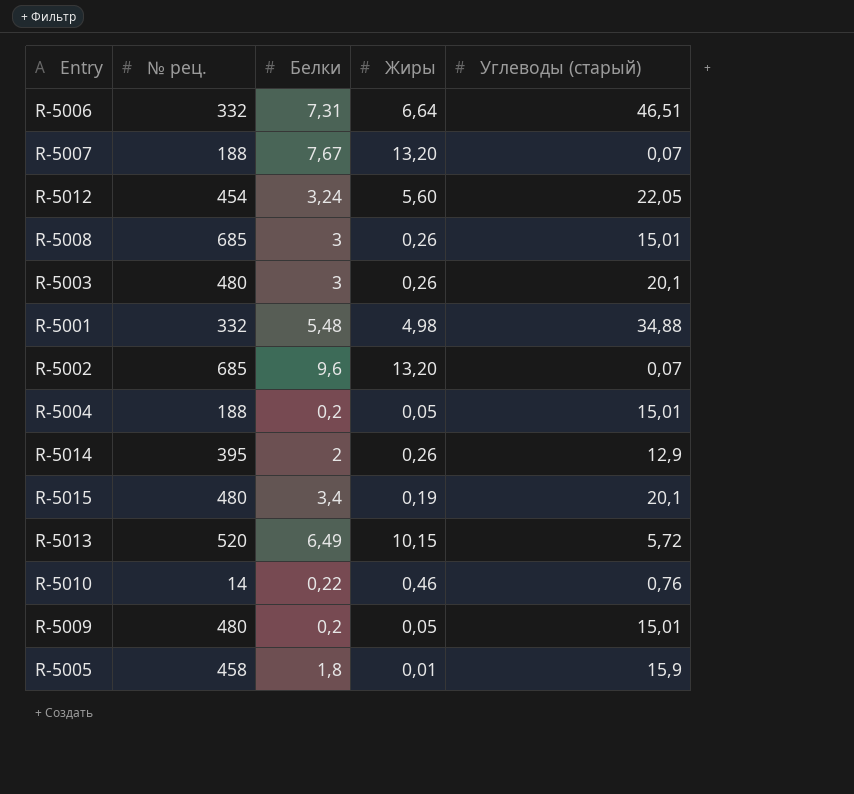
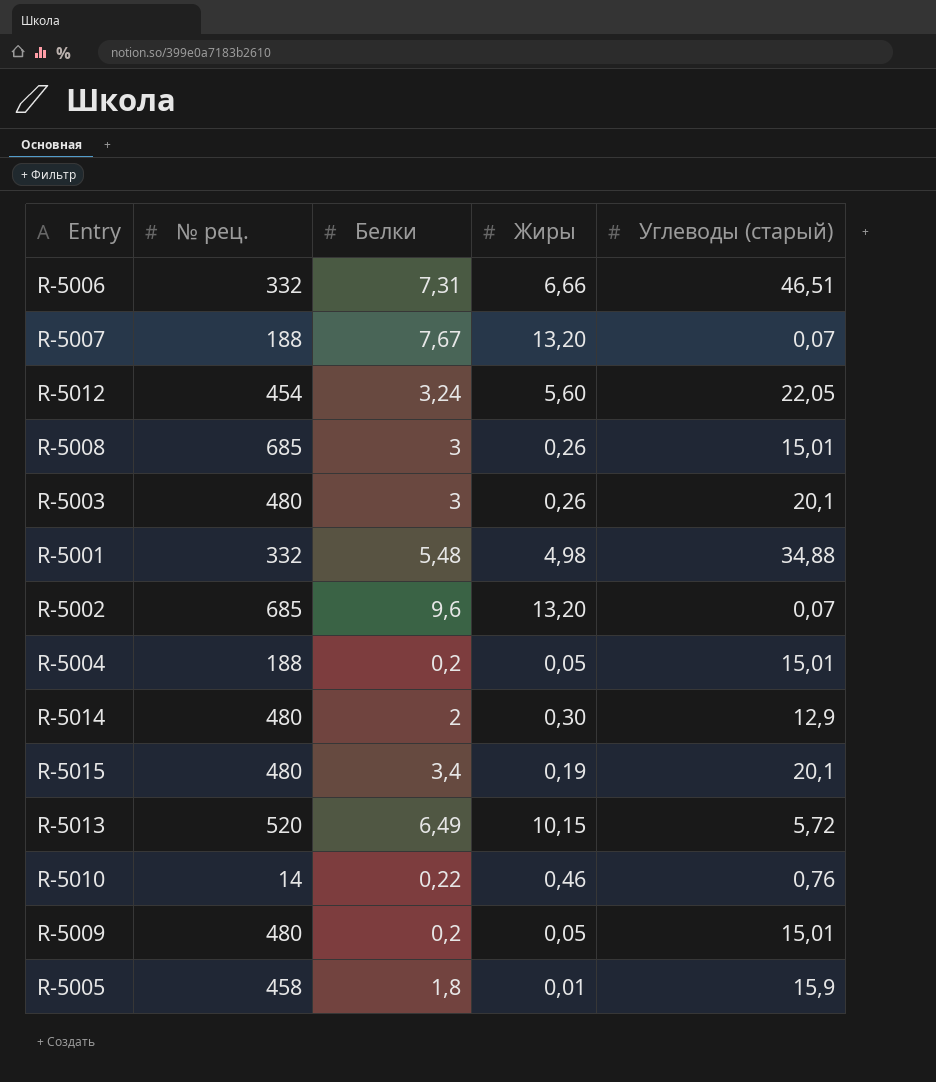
R-5006 | Жиры: 6,64 -> 6,66
R-5014 | № рец.: 395 -> 480
R-5014 | Жиры: 0,26 -> 0,30

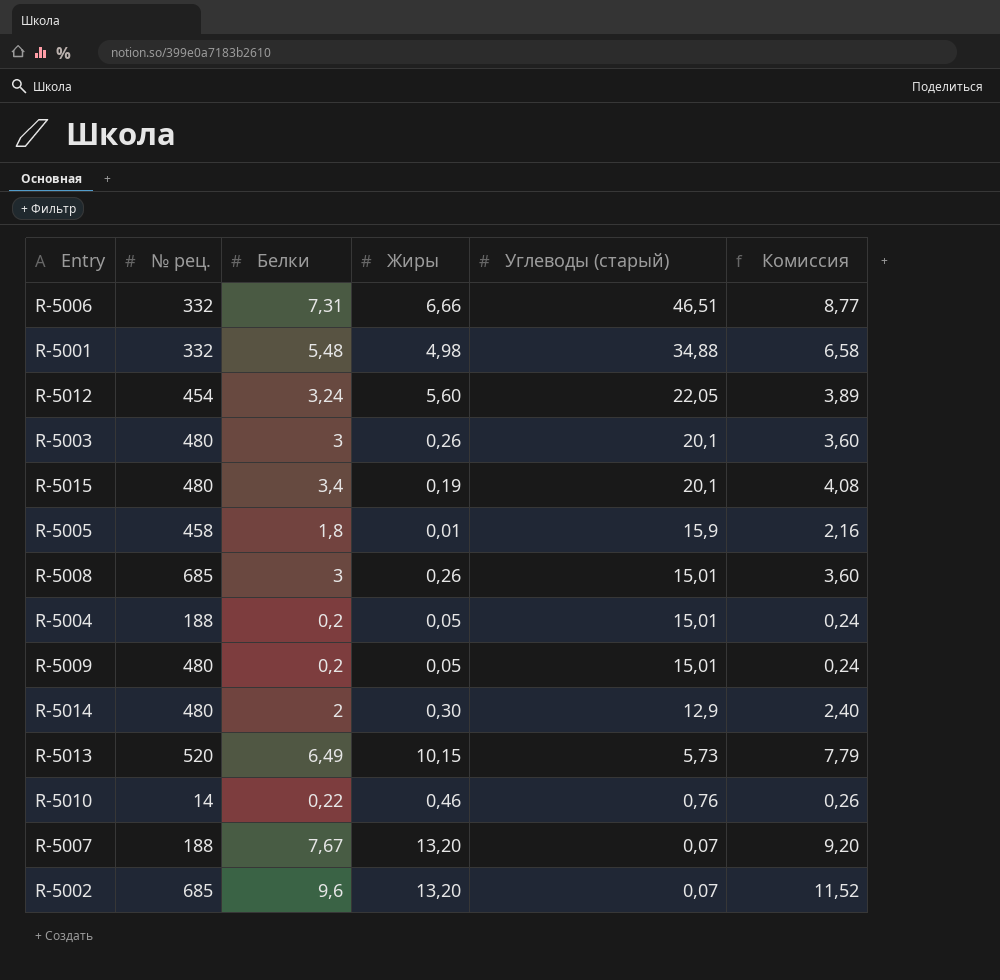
row order: none -> Углеводы (старый) descending
column Комиссия | formula: none -> [Белки] * 1,2
R-5013 | Углеводы (старый): 5,72 -> 5,73

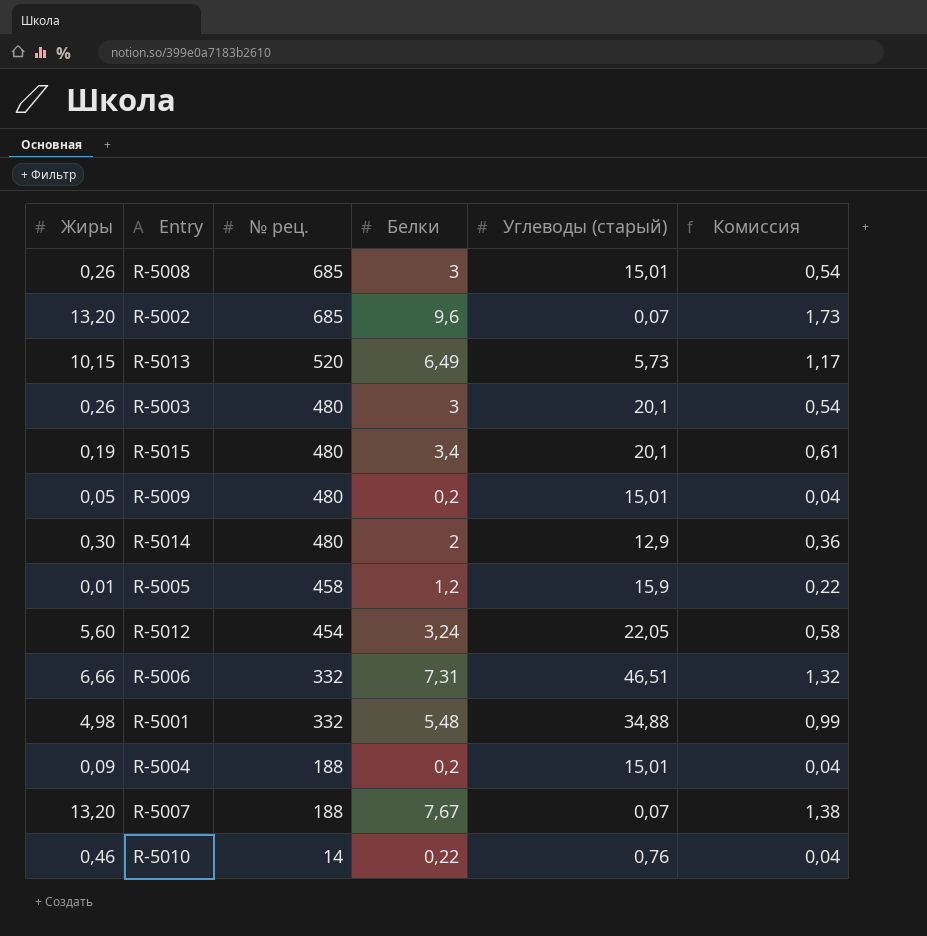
row order: Углеводы (старый) descending -> № рец. descending
column Жиры | position: 4 -> 1
column Комиссия | formula: [Белки] * 1,2 -> [Белки] * 0,18
R-5005 | Белки: 1,8 -> 1,2
R-5004 | Жиры: 0,05 -> 0,09

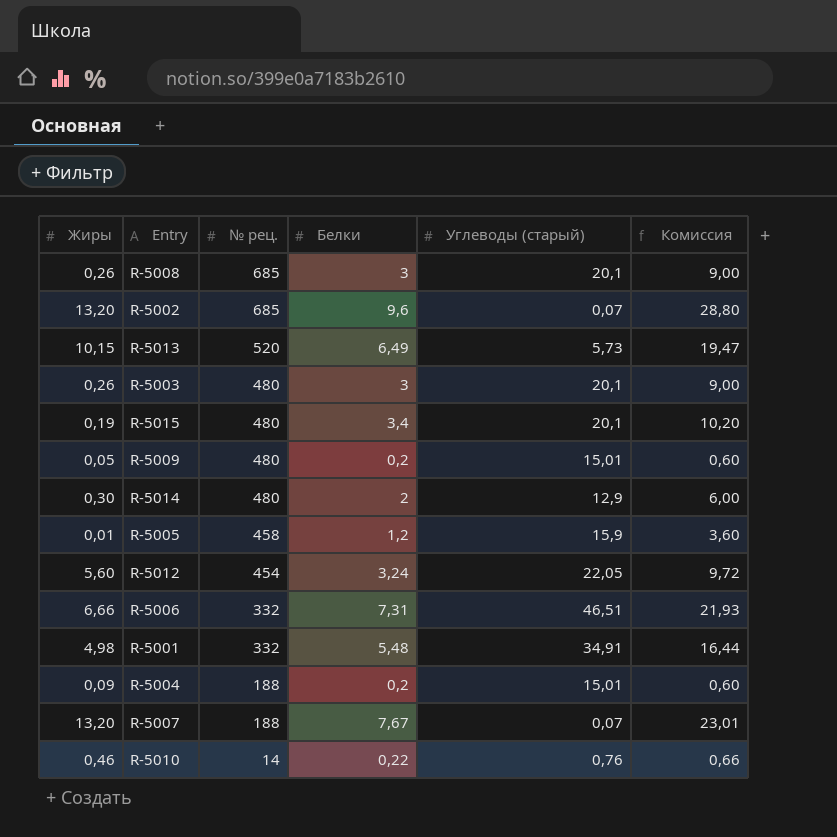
column Комиссия | formula: [Белки] * 0,18 -> [Белки] * 3
R-5008 | Углеводы (старый): 15,01 -> 20,1
R-5001 | Углеводы (старый): 34,88 -> 34,91

